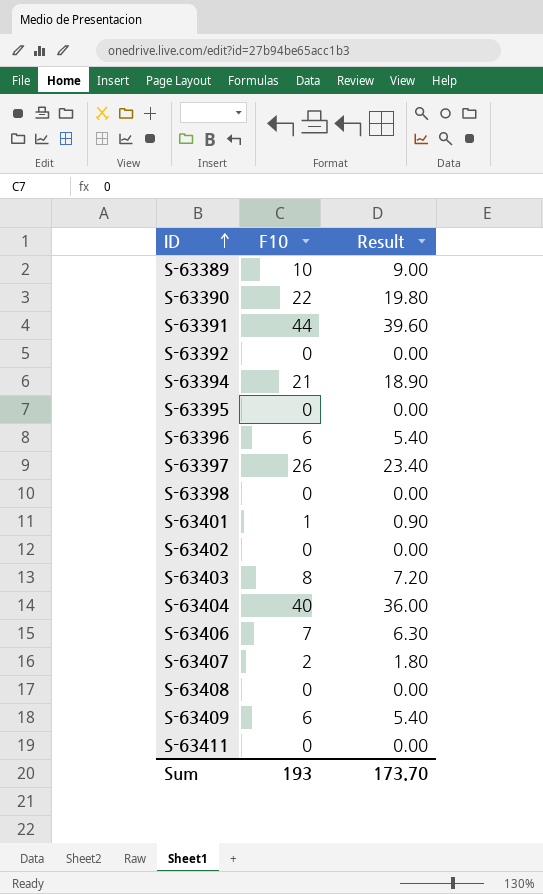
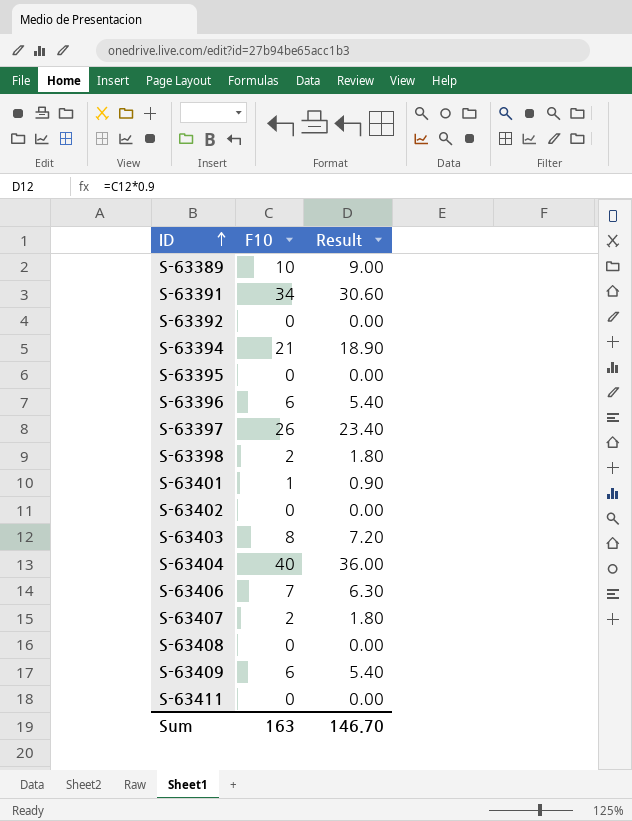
row S-63390: 22 | 19.80 -> none
S-63391 | F10: 44 -> 34
S-63391 | Result: 39.60 -> 30.60
S-63398 | F10: 0 -> 2
S-63398 | Result: 0.00 -> 1.80
Sum | F10: 193 -> 163
Sum | Result: 173.70 -> 146.70

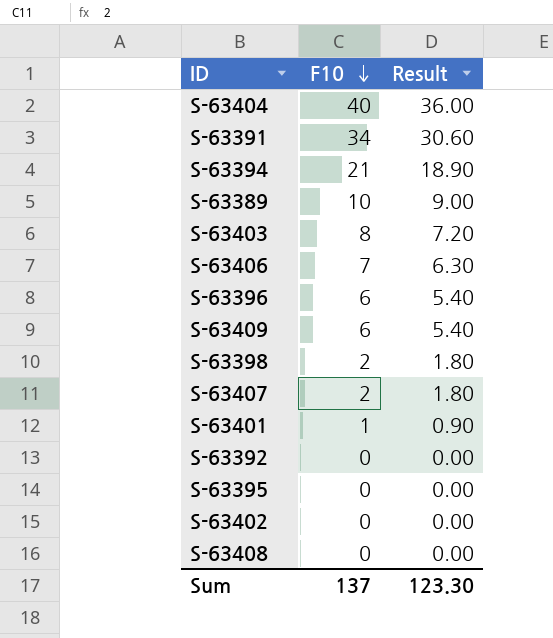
row order: ID ascending -> F10 descending
row S-63397: 26 | 23.40 -> none
row S-63411: 0 | 0.00 -> none
Sum | F10: 163 -> 137
Sum | Result: 146.70 -> 123.30

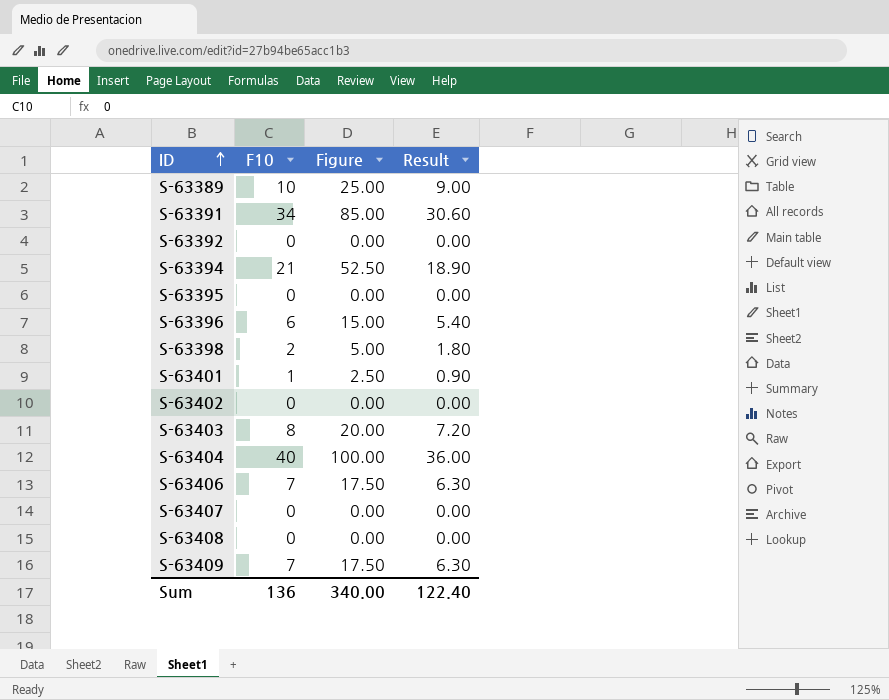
row order: F10 descending -> ID ascending
column Figure | formula: none -> [F10] * 2.5
S-63407 | F10: 2 -> 0
S-63407 | Result: 1.80 -> 0.00
S-63409 | F10: 6 -> 7
S-63409 | Result: 5.40 -> 6.30
Sum | F10: 137 -> 136
Sum | Result: 123.30 -> 122.40

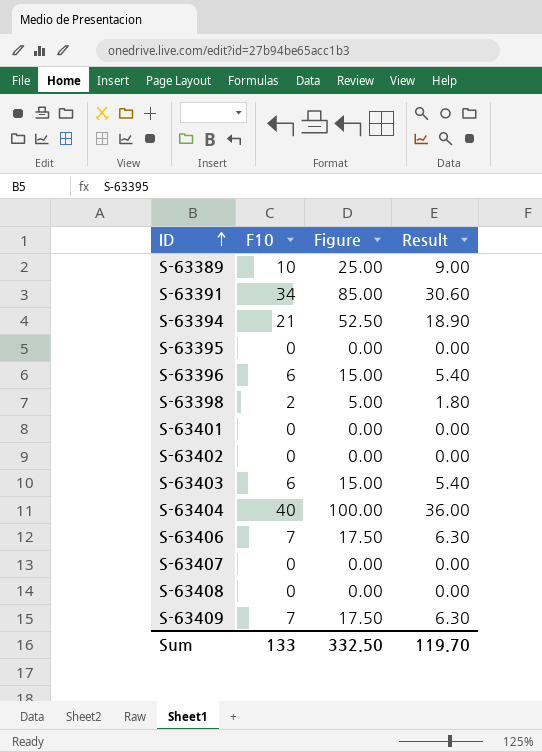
row S-63392: 0 | 0.00 | 0.00 -> none
S-63401 | F10: 1 -> 0
S-63401 | Figure: 2.50 -> 0.00
S-63401 | Result: 0.90 -> 0.00
S-63403 | F10: 8 -> 6
S-63403 | Figure: 20.00 -> 15.00
S-63403 | Result: 7.20 -> 5.40
Sum | F10: 136 -> 133
Sum | Figure: 340.00 -> 332.50
Sum | Result: 122.40 -> 119.70

